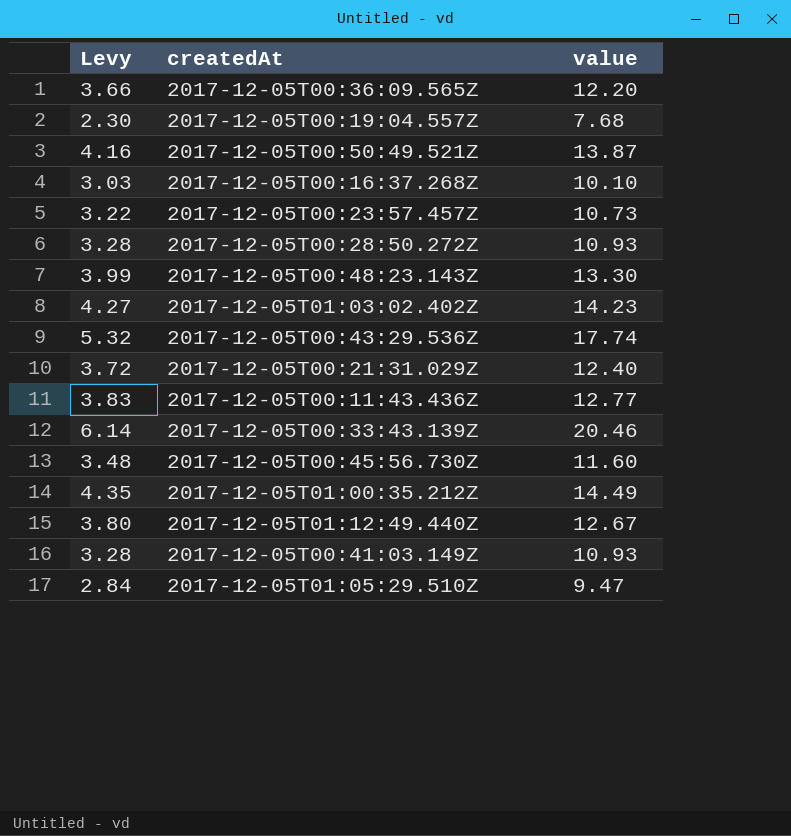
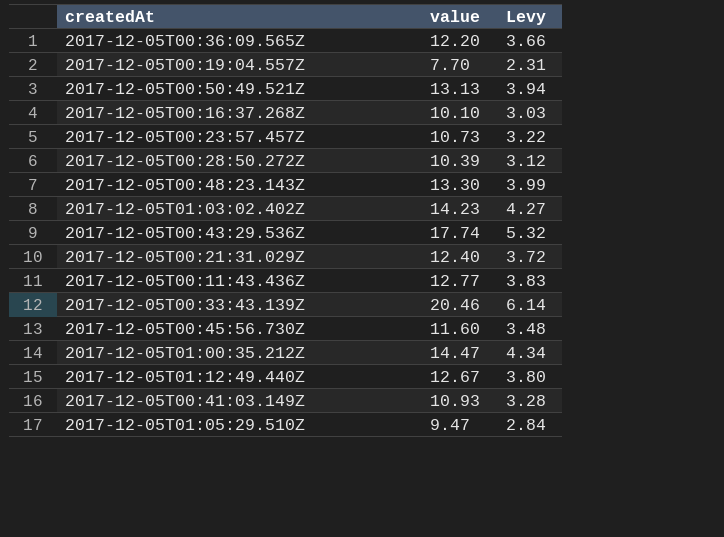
column Levy | position: 1 -> 3
2017-12-05T00:19:04.557Z | value: 7.68 -> 7.70
2017-12-05T00:19:04.557Z | Levy: 2.30 -> 2.31
2017-12-05T00:50:49.521Z | value: 13.87 -> 13.13
2017-12-05T00:50:49.521Z | Levy: 4.16 -> 3.94
2017-12-05T00:28:50.272Z | value: 10.93 -> 10.39
2017-12-05T00:28:50.272Z | Levy: 3.28 -> 3.12
2017-12-05T01:00:35.212Z | value: 14.49 -> 14.47
2017-12-05T01:00:35.212Z | Levy: 4.35 -> 4.34

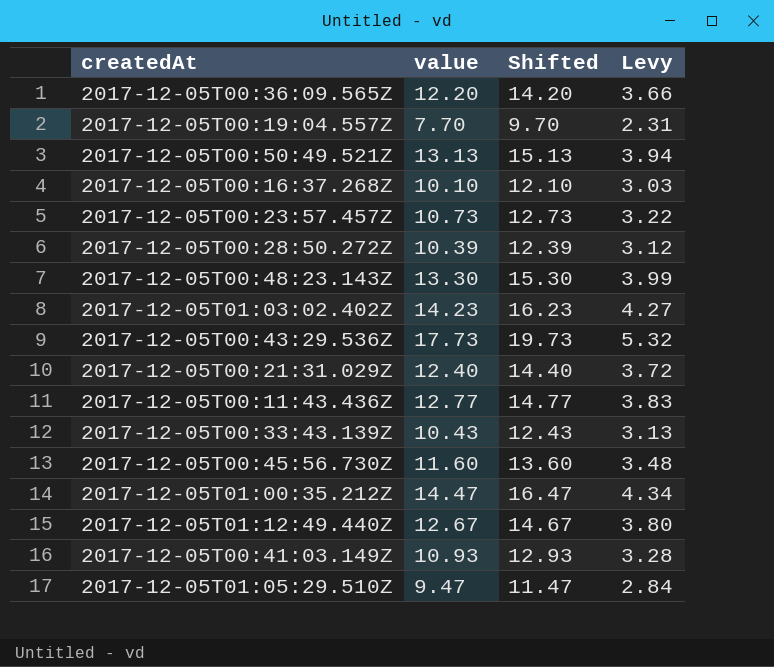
column Shifted | formula: none -> [value] + 2
2017-12-05T00:43:29.536Z | value: 17.74 -> 17.73
2017-12-05T00:33:43.139Z | value: 20.46 -> 10.43
2017-12-05T00:33:43.139Z | Levy: 6.14 -> 3.13

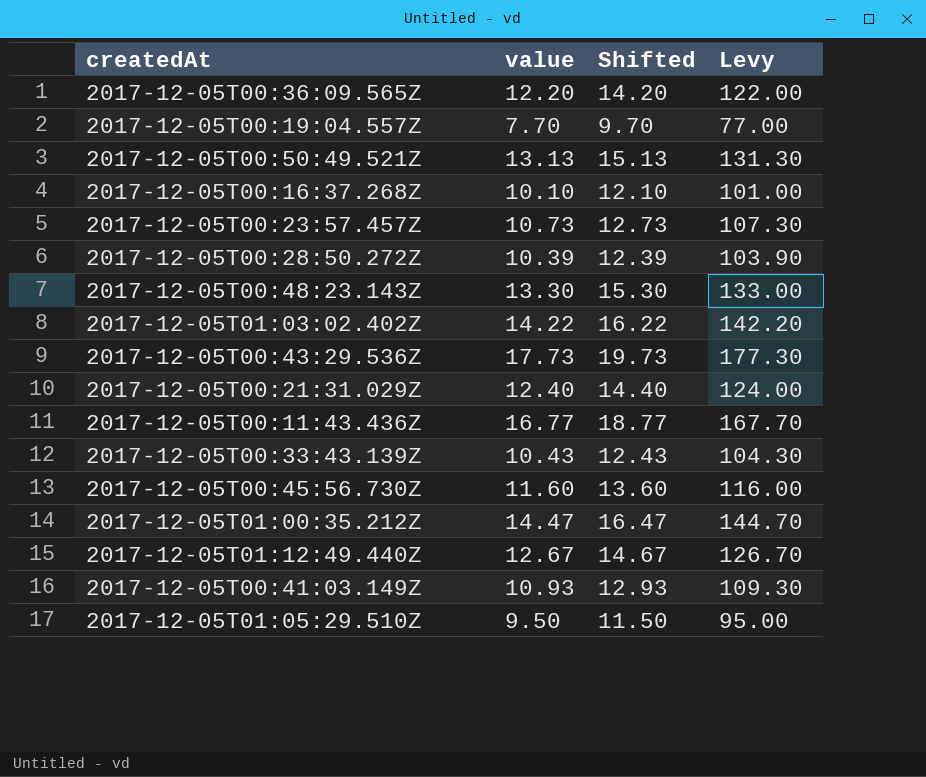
column Levy | formula: [value] * 0.3 -> [value] * 10
2017-12-05T01:03:02.402Z | value: 14.23 -> 14.22
2017-12-05T01:03:02.402Z | Shifted: 16.23 -> 16.22
2017-12-05T00:11:43.436Z | value: 12.77 -> 16.77
2017-12-05T00:11:43.436Z | Shifted: 14.77 -> 18.77
2017-12-05T01:05:29.510Z | value: 9.47 -> 9.50
2017-12-05T01:05:29.510Z | Shifted: 11.47 -> 11.50

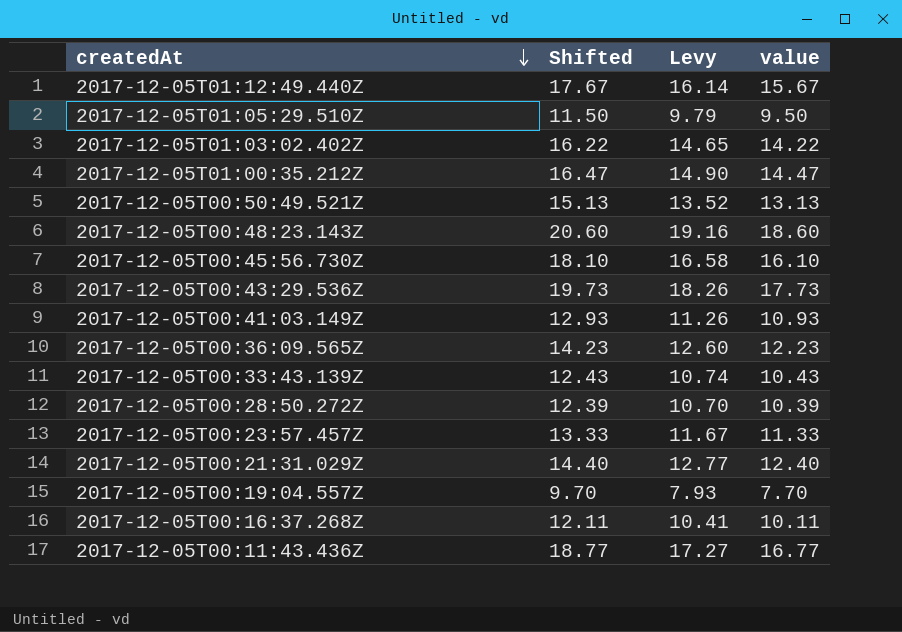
row order: none -> createdAt descending
column Levy | formula: [value] * 10 -> [value] * 1.03
column value | position: 2 -> 4
2017-12-05T01:12:49.440Z | Shifted: 14.67 -> 17.67
2017-12-05T01:12:49.440Z | value: 12.67 -> 15.67
2017-12-05T00:48:23.143Z | Shifted: 15.30 -> 20.60
2017-12-05T00:48:23.143Z | value: 13.30 -> 18.60
2017-12-05T00:45:56.730Z | Shifted: 13.60 -> 18.10
2017-12-05T00:45:56.730Z | value: 11.60 -> 16.10
2017-12-05T00:36:09.565Z | Shifted: 14.20 -> 14.23
2017-12-05T00:36:09.565Z | value: 12.20 -> 12.23
2017-12-05T00:23:57.457Z | Shifted: 12.73 -> 13.33
2017-12-05T00:23:57.457Z | value: 10.73 -> 11.33
2017-12-05T00:16:37.268Z | Shifted: 12.10 -> 12.11
2017-12-05T00:16:37.268Z | value: 10.10 -> 10.11

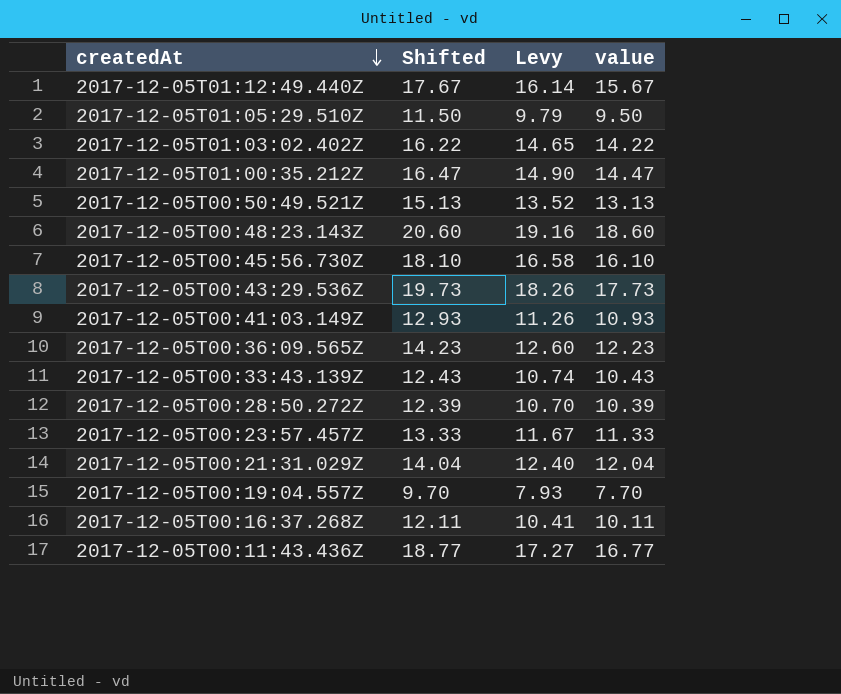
2017-12-05T00:21:31.029Z | Shifted: 14.40 -> 14.04
2017-12-05T00:21:31.029Z | Levy: 12.77 -> 12.40
2017-12-05T00:21:31.029Z | value: 12.40 -> 12.04

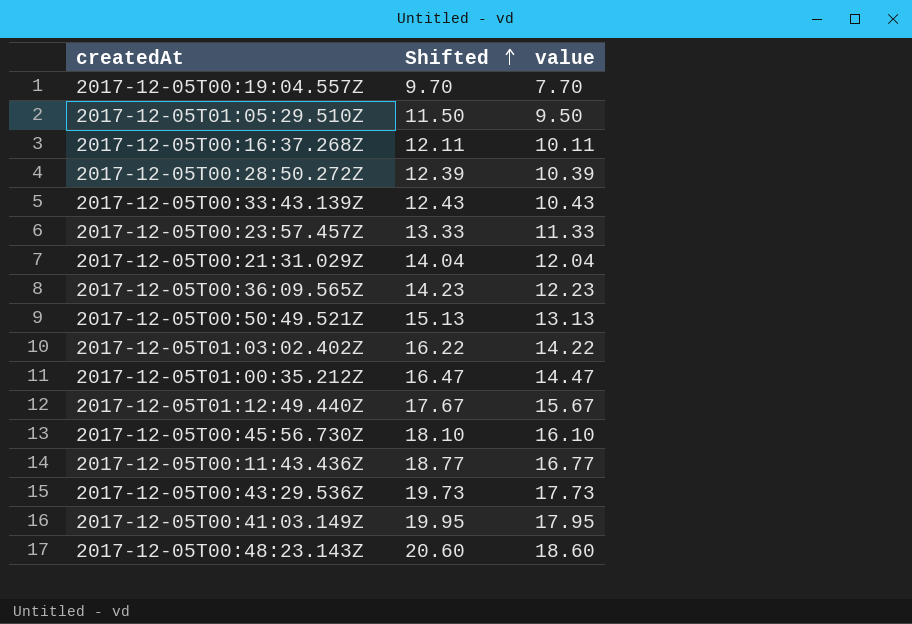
row order: createdAt descending -> Shifted ascending
column Levy | formula: [value] * 1.03 -> none
2017-12-05T00:41:03.149Z | Shifted: 12.93 -> 19.95
2017-12-05T00:41:03.149Z | value: 10.93 -> 17.95

